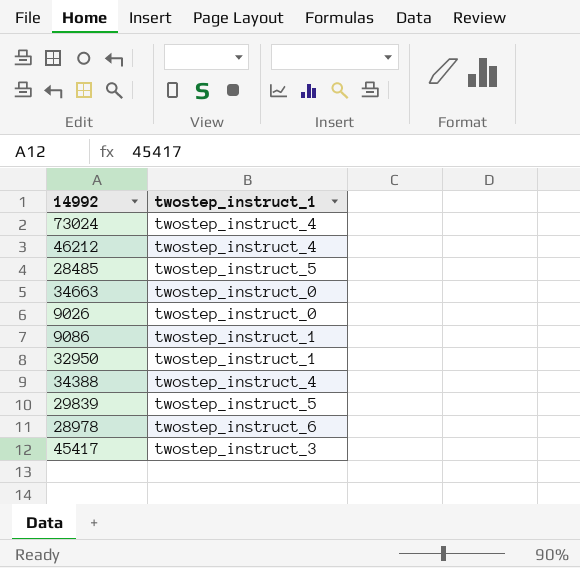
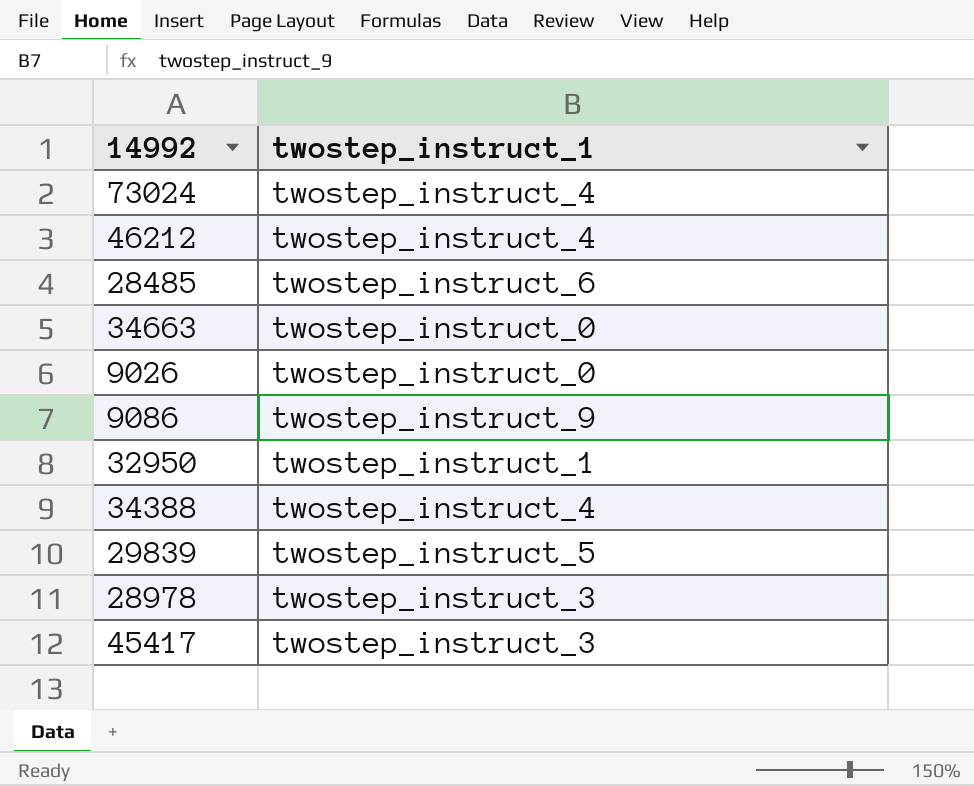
28485 | twostep_instruct_1: twostep_instruct_5 -> twostep_instruct_6
9086 | twostep_instruct_1: twostep_instruct_1 -> twostep_instruct_9
28978 | twostep_instruct_1: twostep_instruct_6 -> twostep_instruct_3

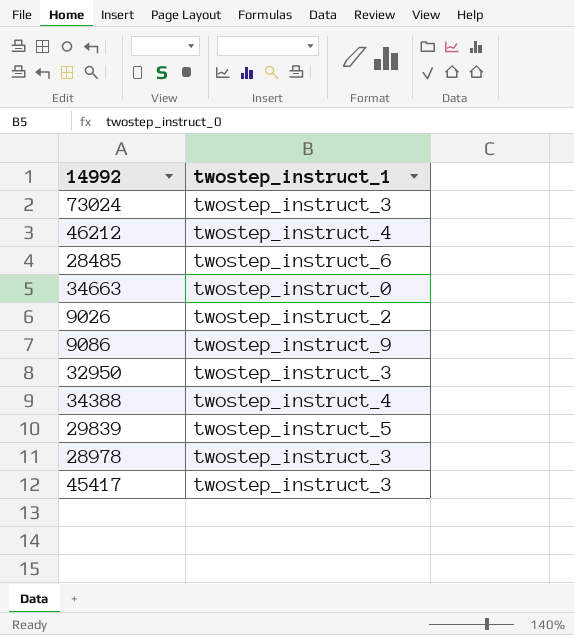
73024 | twostep_instruct_1: twostep_instruct_4 -> twostep_instruct_3
9026 | twostep_instruct_1: twostep_instruct_0 -> twostep_instruct_2
32950 | twostep_instruct_1: twostep_instruct_1 -> twostep_instruct_3

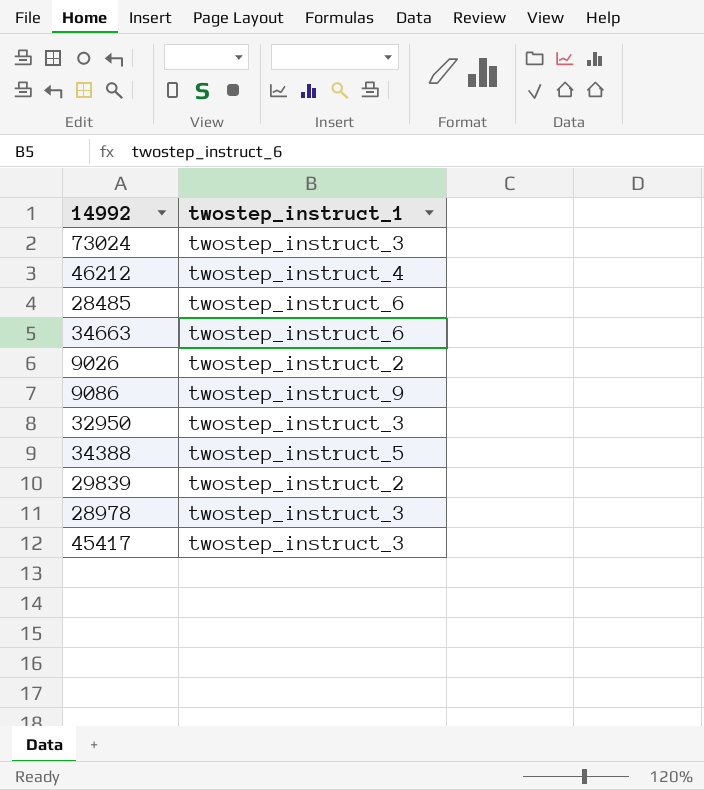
34663 | twostep_instruct_1: twostep_instruct_0 -> twostep_instruct_6
34388 | twostep_instruct_1: twostep_instruct_4 -> twostep_instruct_5
29839 | twostep_instruct_1: twostep_instruct_5 -> twostep_instruct_2

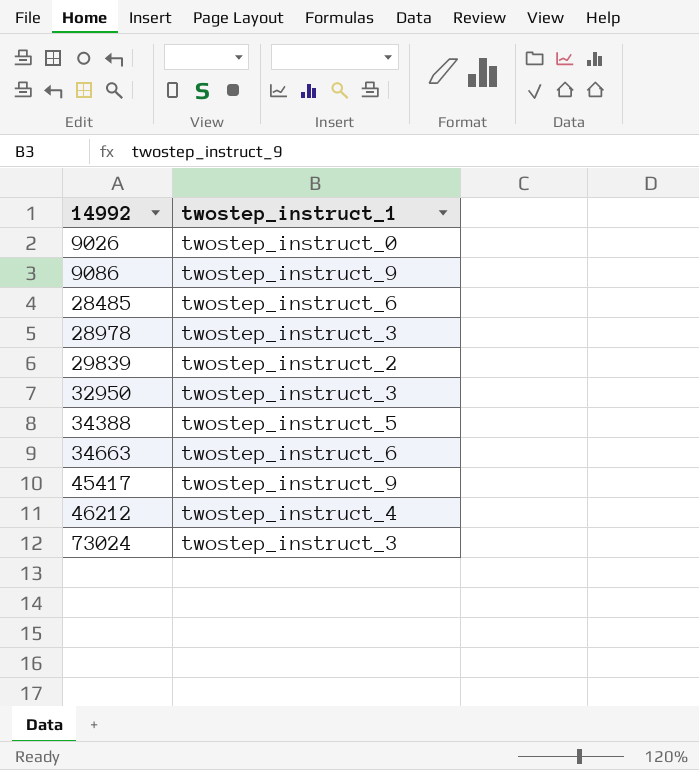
row order: none -> 14992 ascending
9026 | twostep_instruct_1: twostep_instruct_2 -> twostep_instruct_0
45417 | twostep_instruct_1: twostep_instruct_3 -> twostep_instruct_9

